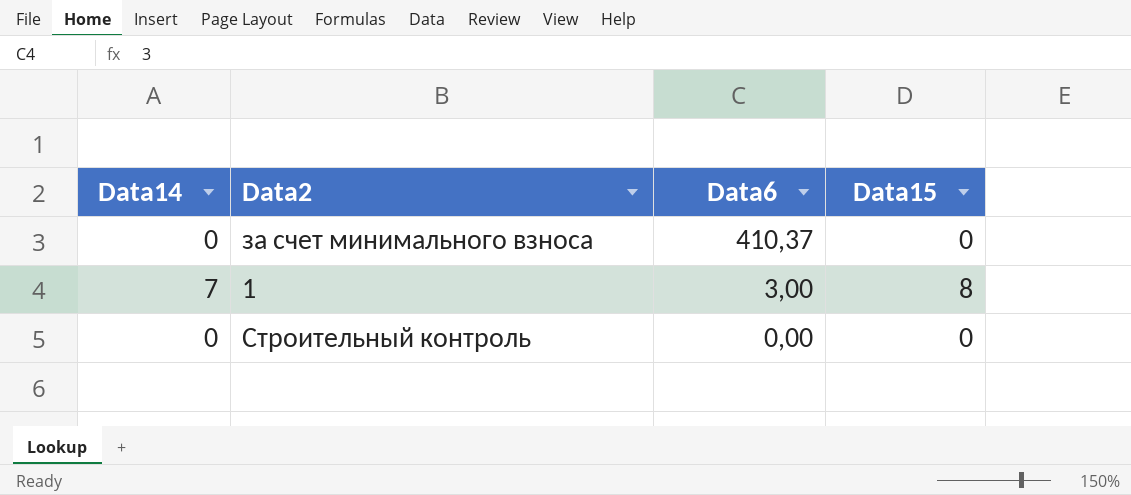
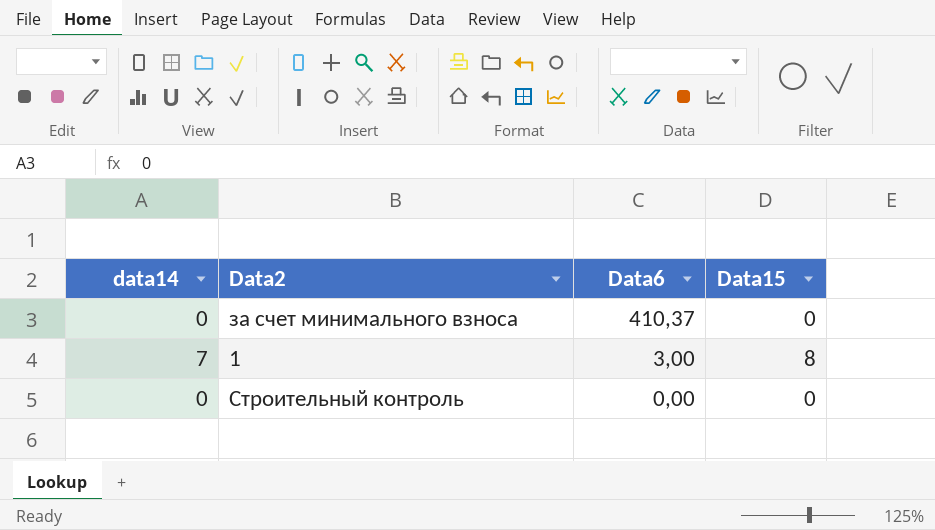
column name: Data14 -> data14

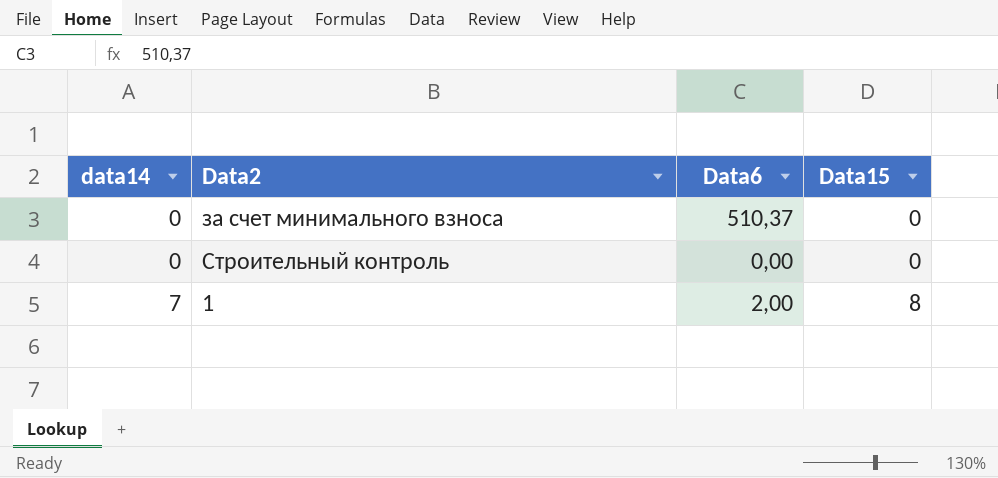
row order: Data6 descending -> data14 ascending
за счет минимального взноса | Data6: 410,37 -> 510,37
1 | Data6: 3,00 -> 2,00

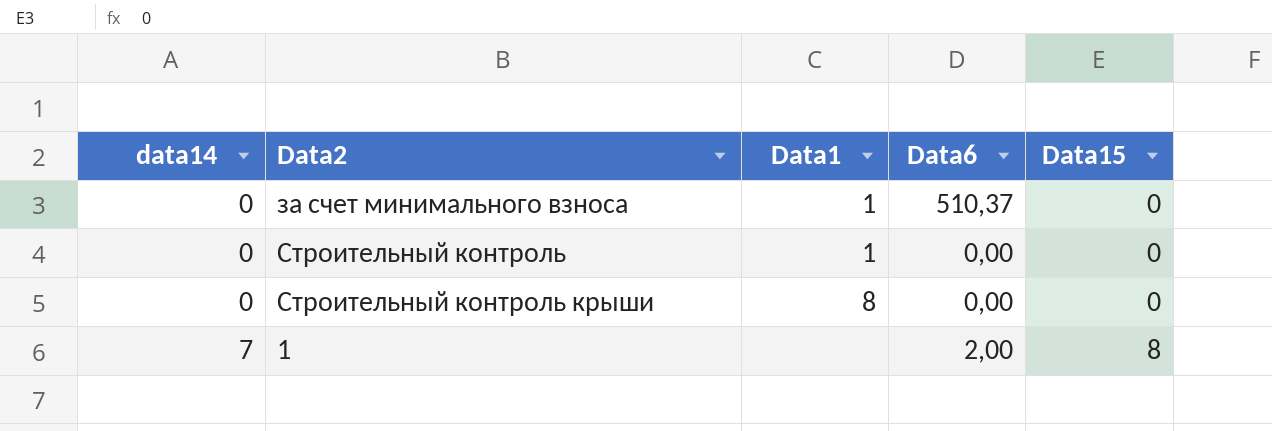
column Data1 | position: none -> 3
row Строительный контроль крыши: none -> 0 | 8 | 0,00 | 0

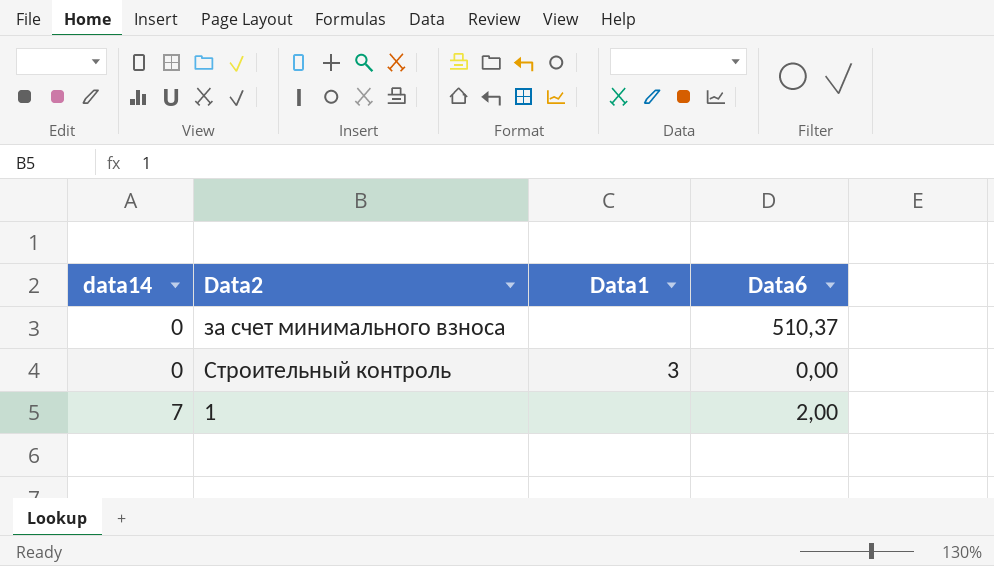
column Data15 | position: 5 -> none
row Строительный контроль крыши: 0 | 8 | 0,00 | 0 -> none
за счет минимального взноса | Data1: 1 -> none
Строительный контроль | Data1: 1 -> 3

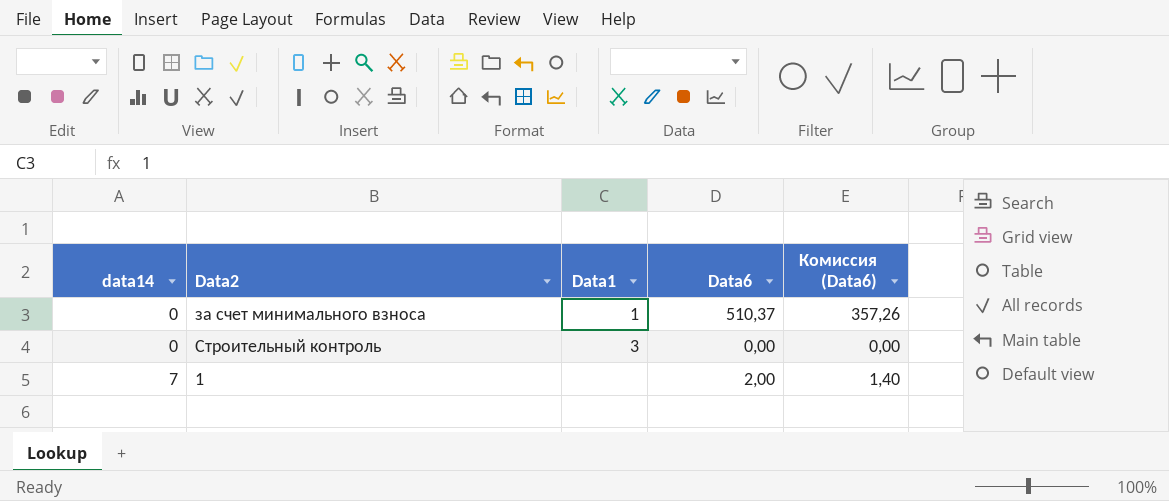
column Комиссия (Data6) | formula: none -> [Data6] * 0,7
за счет минимального взноса | Data1: none -> 1

